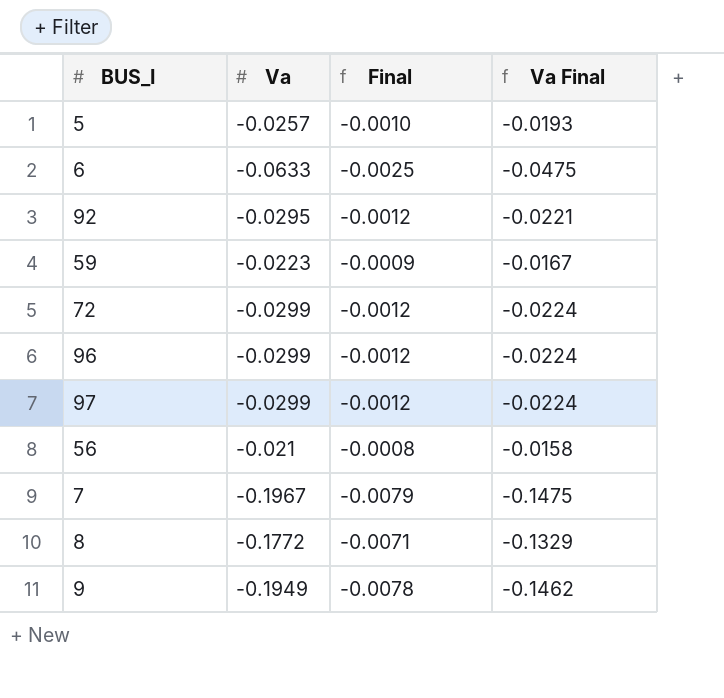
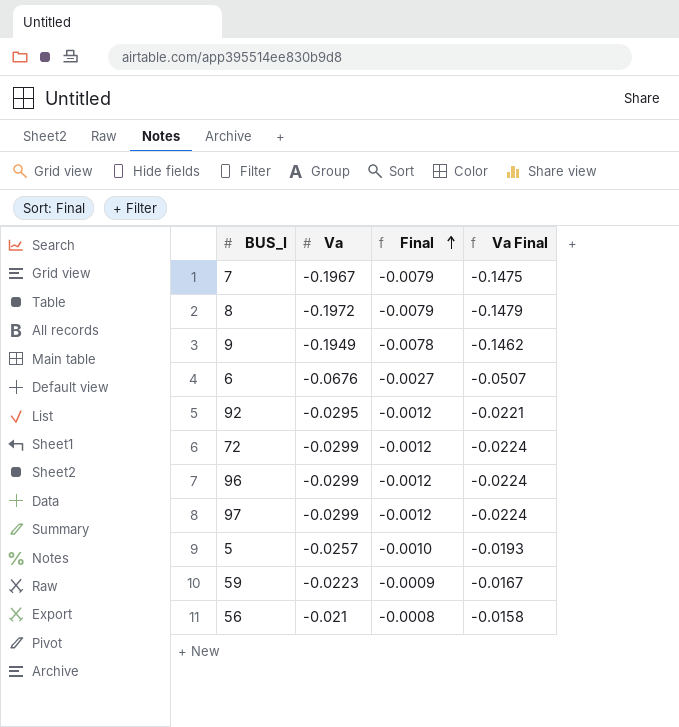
row order: none -> Final ascending
8 | Va: -0.1772 -> -0.1972
8 | Final: -0.0071 -> -0.0079
8 | Va Final: -0.1329 -> -0.1479
6 | Va: -0.0633 -> -0.0676
6 | Final: -0.0025 -> -0.0027
6 | Va Final: -0.0475 -> -0.0507

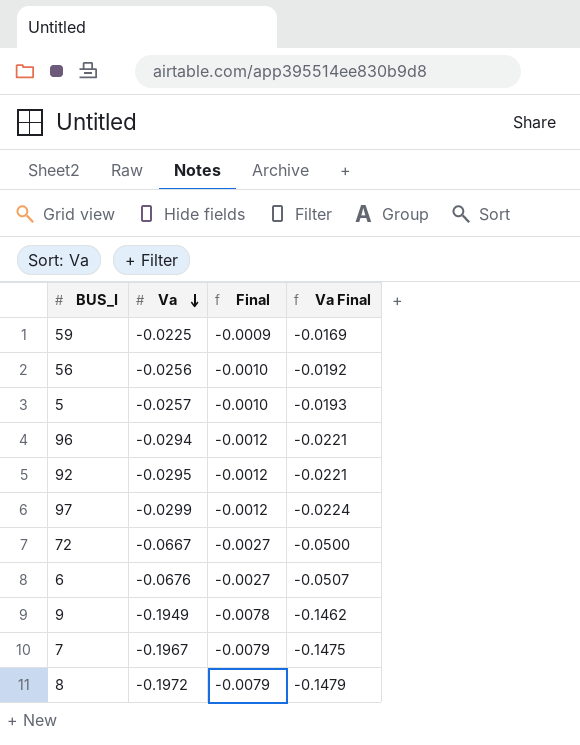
row order: Final ascending -> Va descending
59 | Va: -0.0223 -> -0.0225
59 | Va Final: -0.0167 -> -0.0169
56 | Va: -0.021 -> -0.0256
56 | Final: -0.0008 -> -0.0010
56 | Va Final: -0.0158 -> -0.0192
96 | Va: -0.0299 -> -0.0294
96 | Va Final: -0.0224 -> -0.0221
72 | Va: -0.0299 -> -0.0667
72 | Final: -0.0012 -> -0.0027
72 | Va Final: -0.0224 -> -0.0500

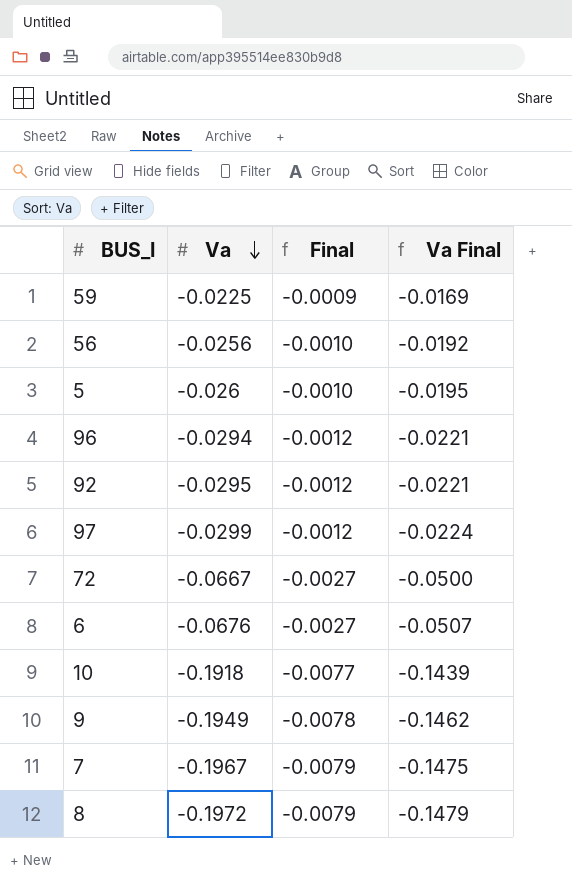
5 | Va: -0.0257 -> -0.026
5 | Va Final: -0.0193 -> -0.0195
row 10: none -> -0.1918 | -0.0077 | -0.1439

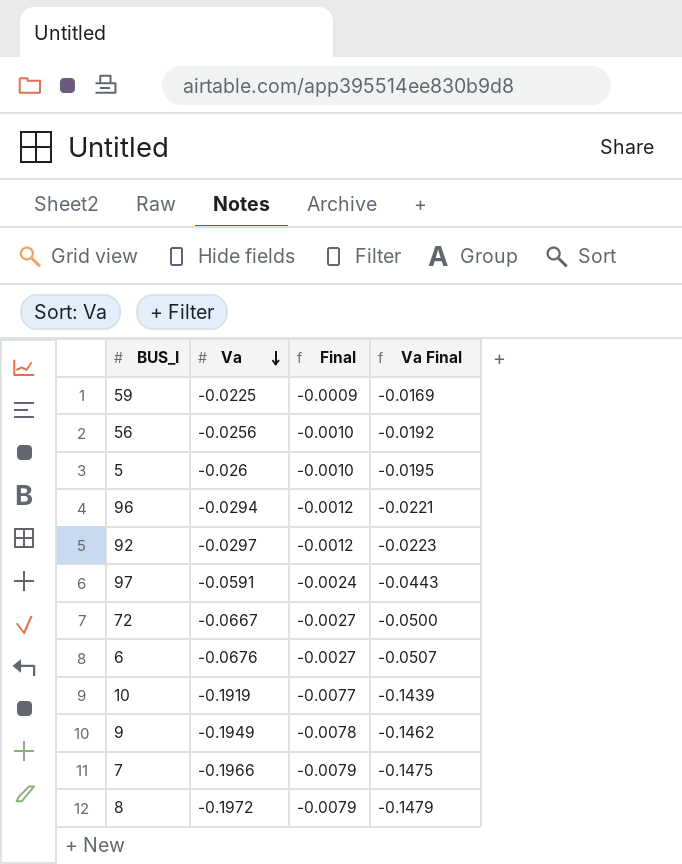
92 | Va: -0.0295 -> -0.0297
92 | Va Final: -0.0221 -> -0.0223
97 | Va: -0.0299 -> -0.0591
97 | Final: -0.0012 -> -0.0024
97 | Va Final: -0.0224 -> -0.0443
10 | Va: -0.1918 -> -0.1919
7 | Va: -0.1967 -> -0.1966

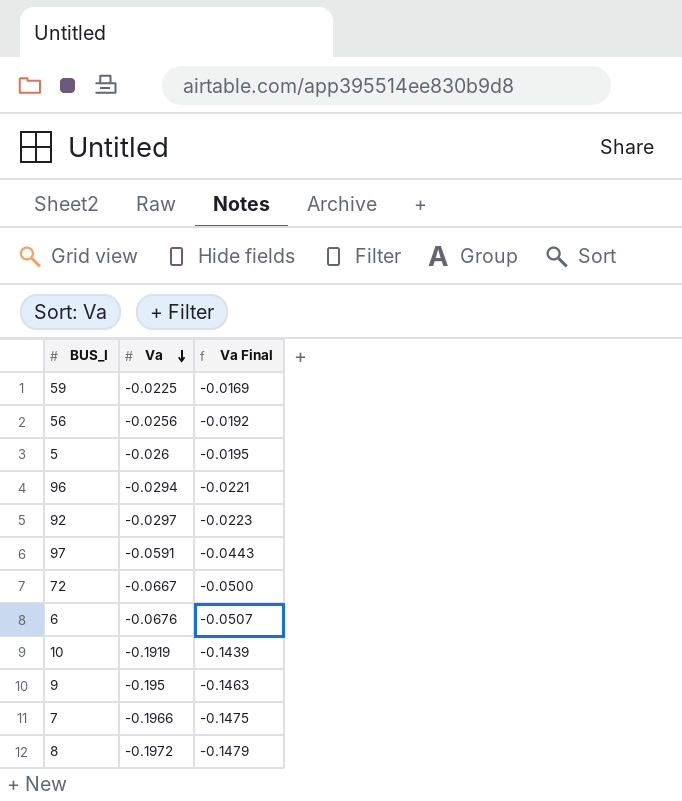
column Final | formula: [Va] * 0.04 -> none
9 | Va: -0.1949 -> -0.195
9 | Va Final: -0.1462 -> -0.1463

